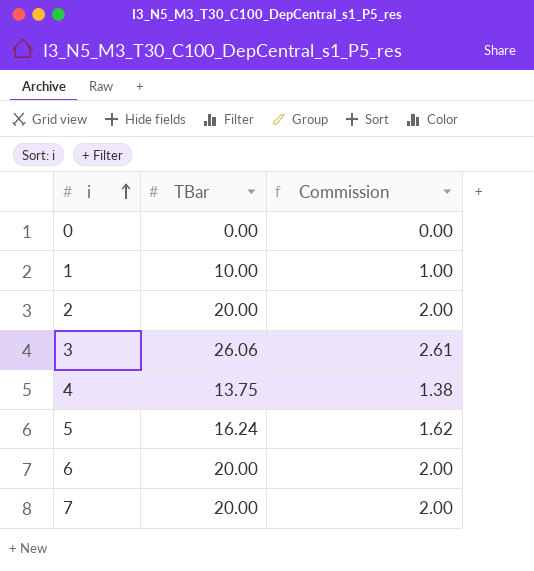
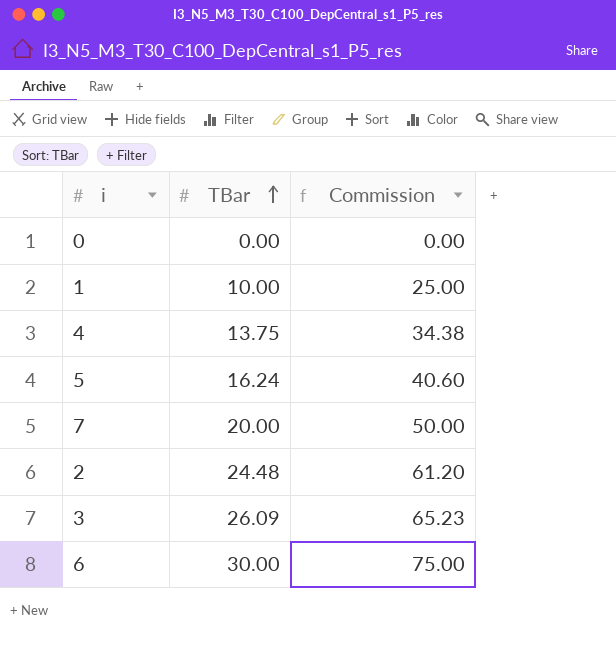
row order: i ascending -> TBar ascending
column Commission | formula: [TBar] * 0.1 -> [TBar] * 2.5
2 | TBar: 20.00 -> 24.48
3 | TBar: 26.06 -> 26.09
6 | TBar: 20.00 -> 30.00

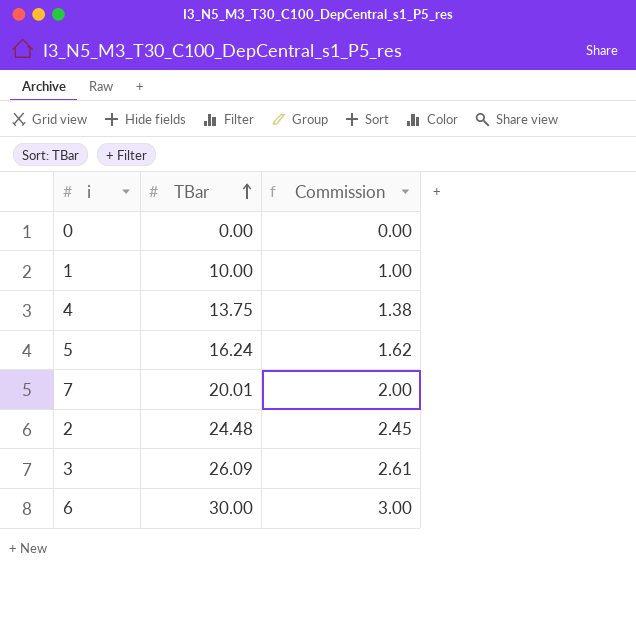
column Commission | formula: [TBar] * 2.5 -> [TBar] * 0.1
7 | TBar: 20.00 -> 20.01

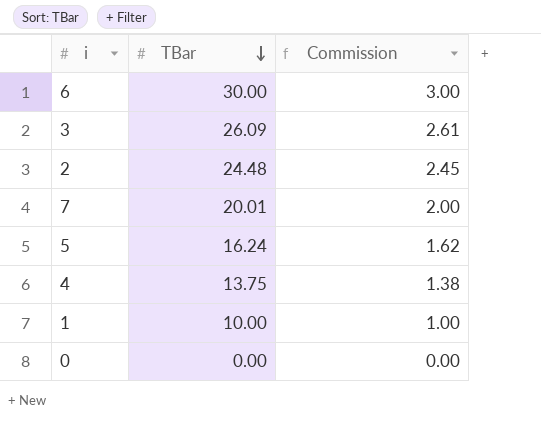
row order: TBar ascending -> TBar descending

